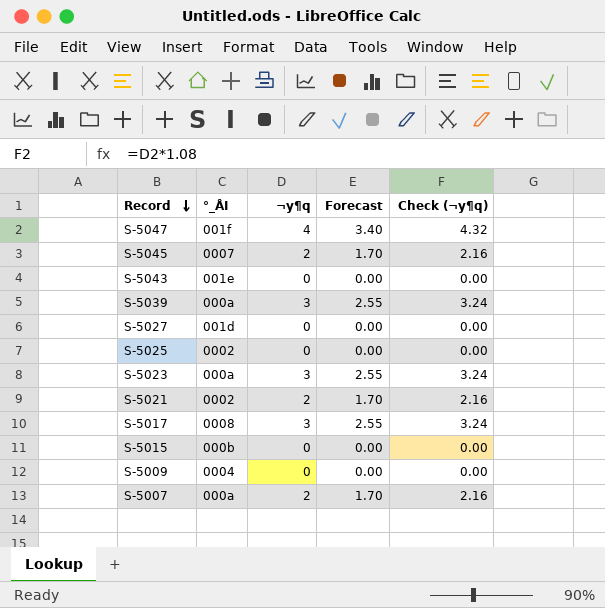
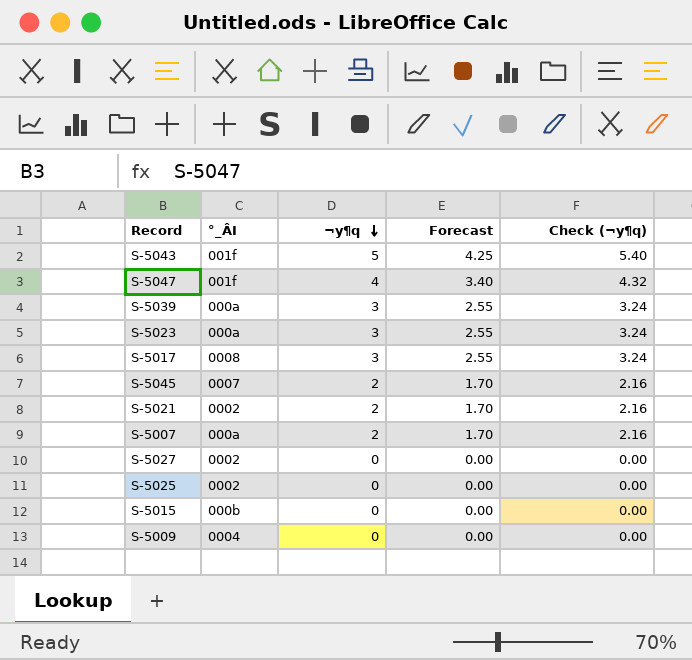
row order: Record descending -> ¬y¶q descending
S-5043 | °_ÂI: 001e -> 001f
S-5043 | ¬y¶q: 0 -> 5
S-5043 | Forecast: 0.00 -> 4.25
S-5043 | Check (¬y¶q): 0.00 -> 5.40
S-5027 | °_ÂI: 001d -> 0002

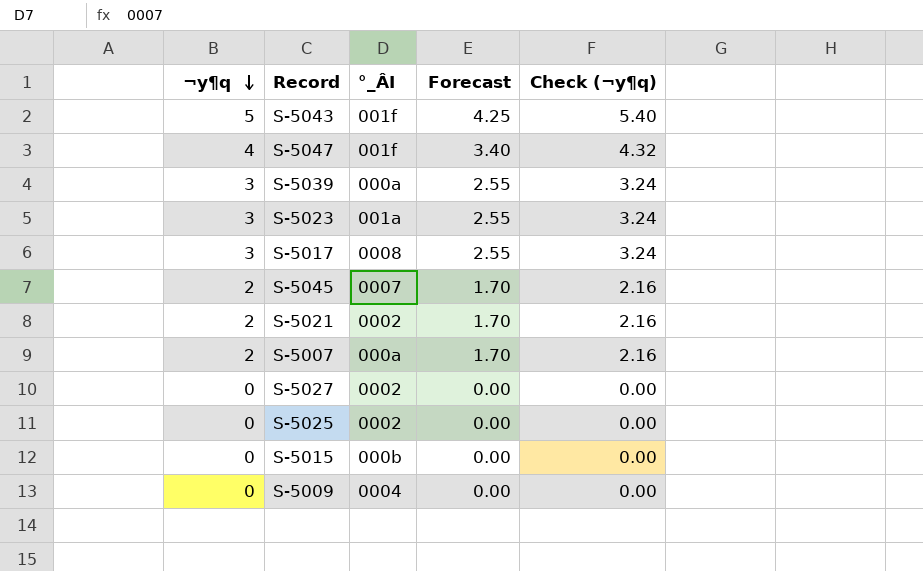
column ¬y¶q | position: 3 -> 1
S-5023 | °_ÂI: 000a -> 001a

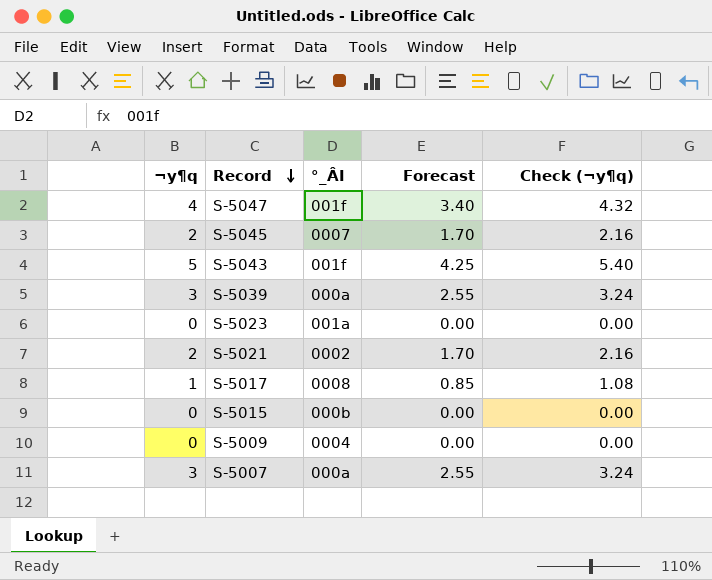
row order: ¬y¶q descending -> Record descending
row S-5027: 0 | 0002 | 0.00 | 0.00 -> none
row S-5025: 0 | 0002 | 0.00 | 0.00 -> none
S-5023 | ¬y¶q: 3 -> 0
S-5023 | Forecast: 2.55 -> 0.00
S-5023 | Check (¬y¶q): 3.24 -> 0.00
S-5017 | ¬y¶q: 3 -> 1
S-5017 | Forecast: 2.55 -> 0.85
S-5017 | Check (¬y¶q): 3.24 -> 1.08
S-5007 | ¬y¶q: 2 -> 3
S-5007 | Forecast: 1.70 -> 2.55
S-5007 | Check (¬y¶q): 2.16 -> 3.24

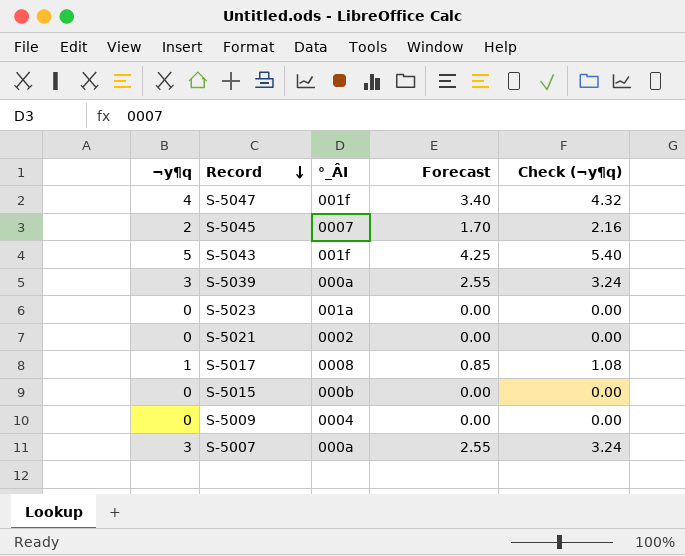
S-5021 | ¬y¶q: 2 -> 0
S-5021 | Forecast: 1.70 -> 0.00
S-5021 | Check (¬y¶q): 2.16 -> 0.00

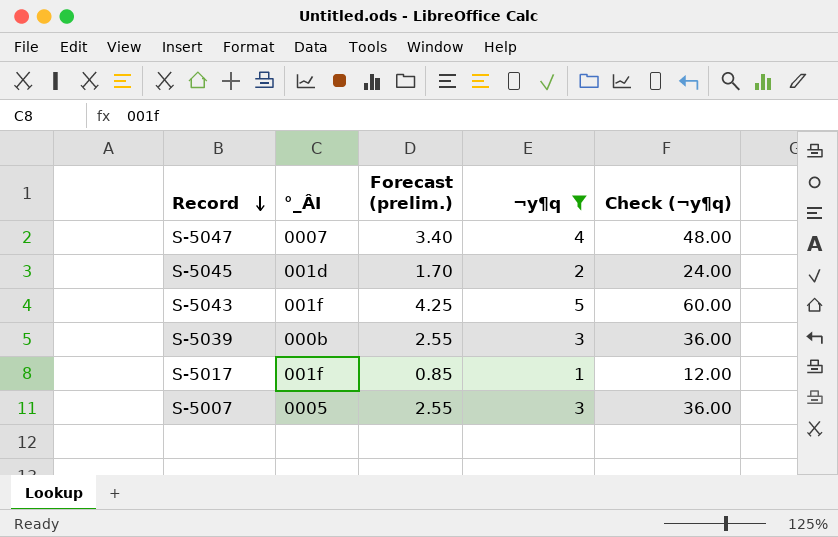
filter: none -> ¬y¶q != 0
column name: Forecast -> Forecast (prelim.)
column ¬y¶q | position: 1 -> 4
column Check (¬y¶q) | formula: [¬y¶q] * 1.08 -> [¬y¶q] * 12
S-5047 | °_ÂI: 001f -> 0007
S-5045 | °_ÂI: 0007 -> 001d
S-5039 | °_ÂI: 000a -> 000b
S-5017 | °_ÂI: 0008 -> 001f
S-5007 | °_ÂI: 000a -> 0005

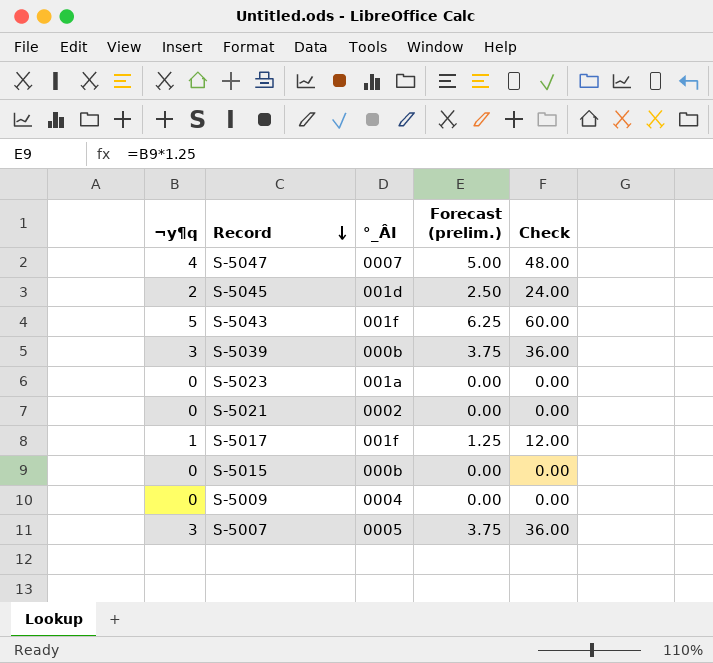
filter: ¬y¶q != 0 -> none
column ¬y¶q | position: 4 -> 1
column Forecast (prelim.) | formula: [¬y¶q] * 0.85 -> [¬y¶q] * 1.25
column name: Check (¬y¶q) -> Check

